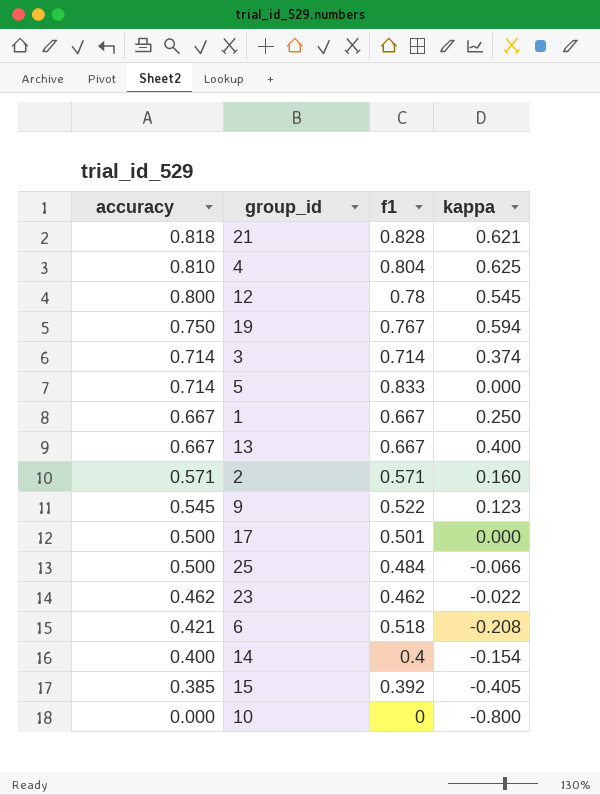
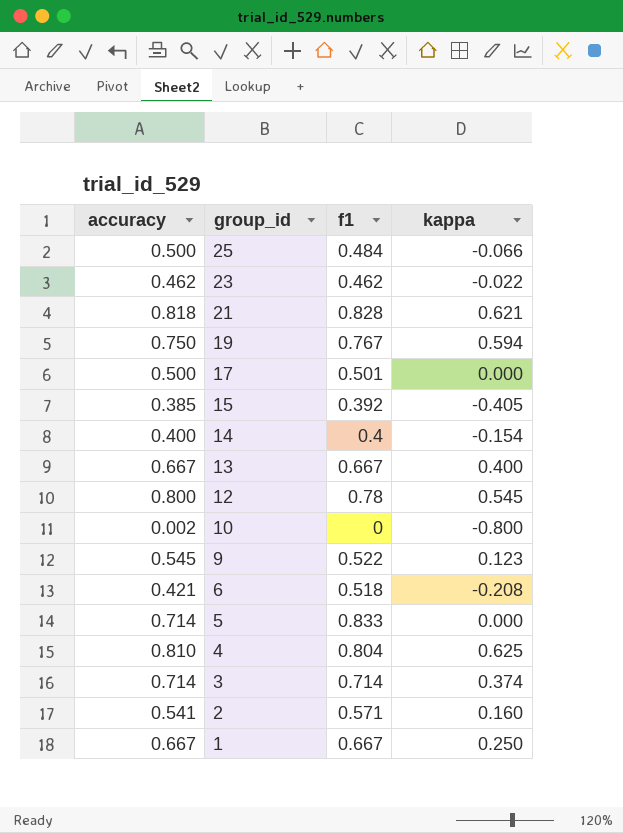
row order: accuracy descending -> group_id descending
10 | accuracy: 0.000 -> 0.002
2 | accuracy: 0.571 -> 0.541

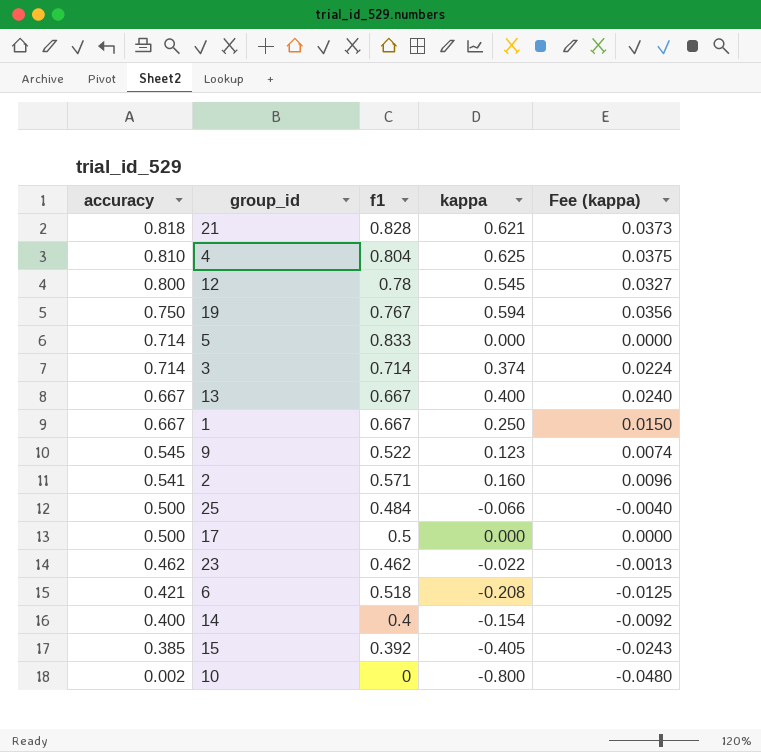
row order: group_id descending -> accuracy descending
column Fee (kappa) | formula: none -> [kappa] * 0.06
17 | f1: 0.501 -> 0.5

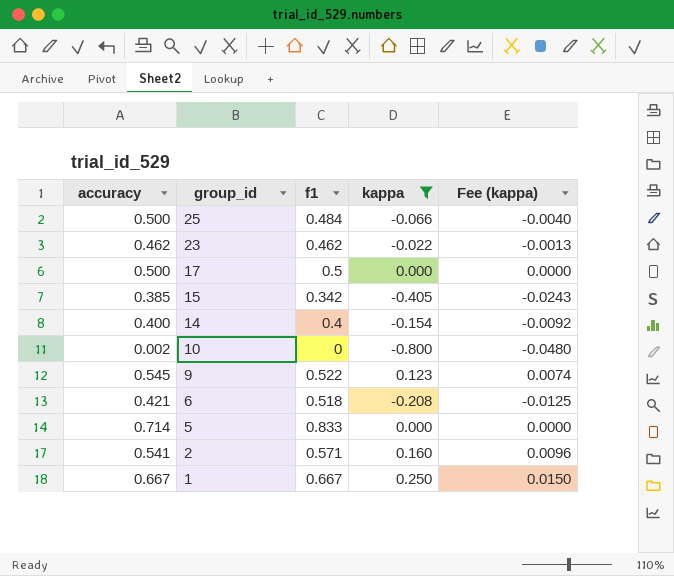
filter: none -> kappa <= 0.250
row order: accuracy descending -> group_id descending
15 | f1: 0.392 -> 0.342

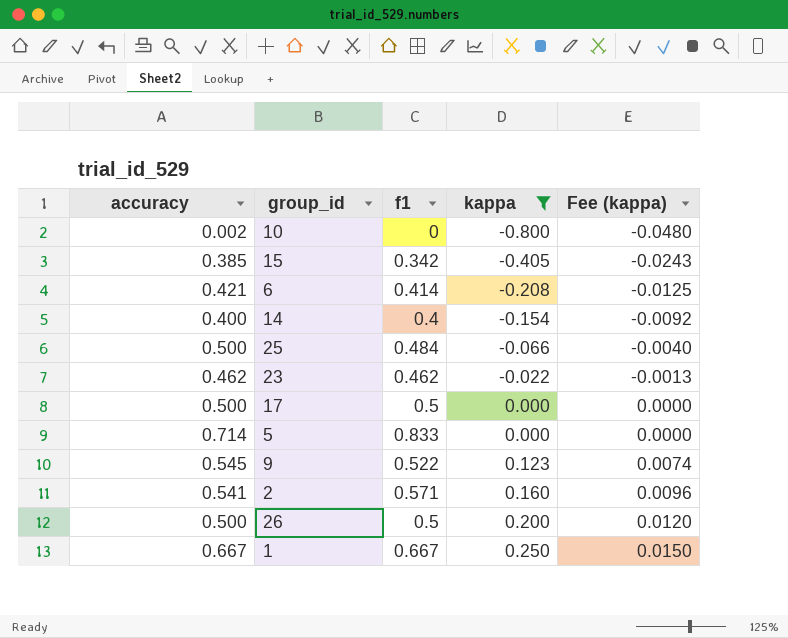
row order: group_id descending -> kappa ascending
6 | f1: 0.518 -> 0.414
row 26: none -> 0.500 | 0.5 | 0.200 | 0.0120

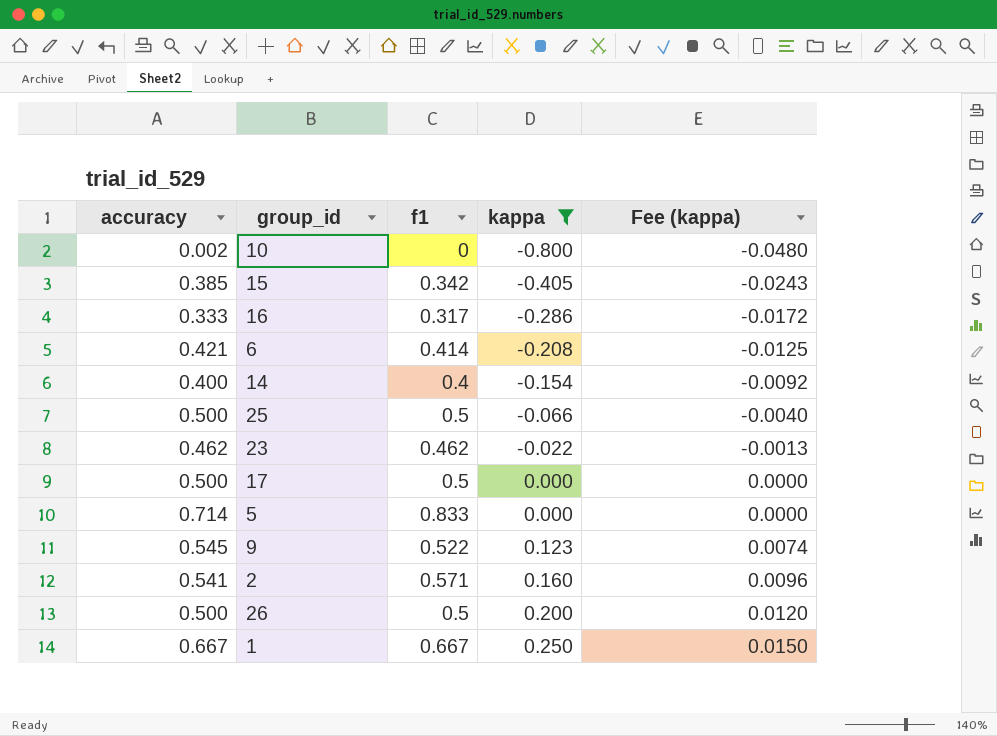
row 16: none -> 0.333 | 0.317 | -0.286 | -0.0172
25 | f1: 0.484 -> 0.5

